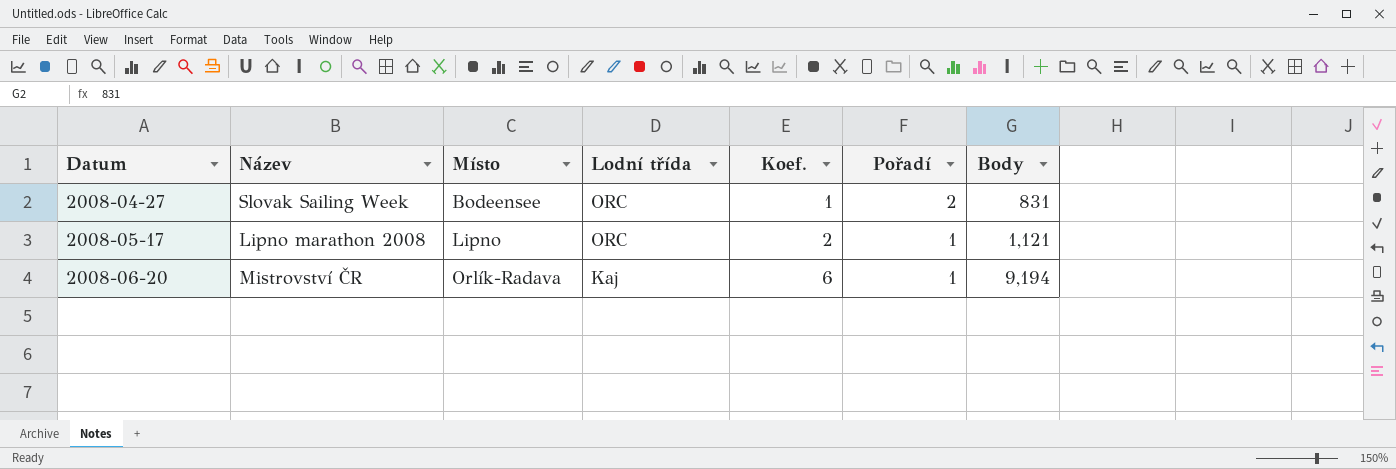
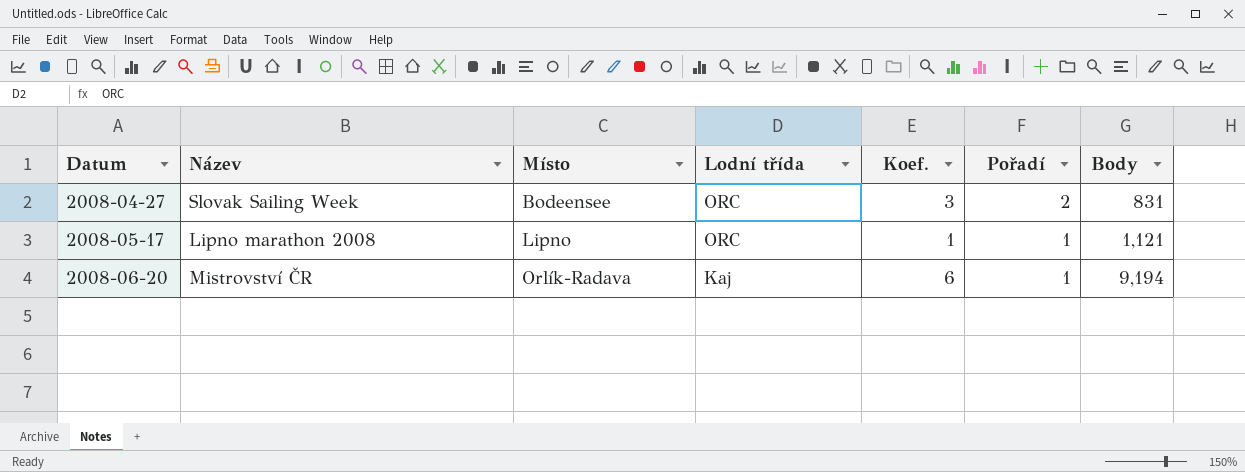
2008-04-27 | Koef.: 1 -> 3
2008-05-17 | Koef.: 2 -> 1

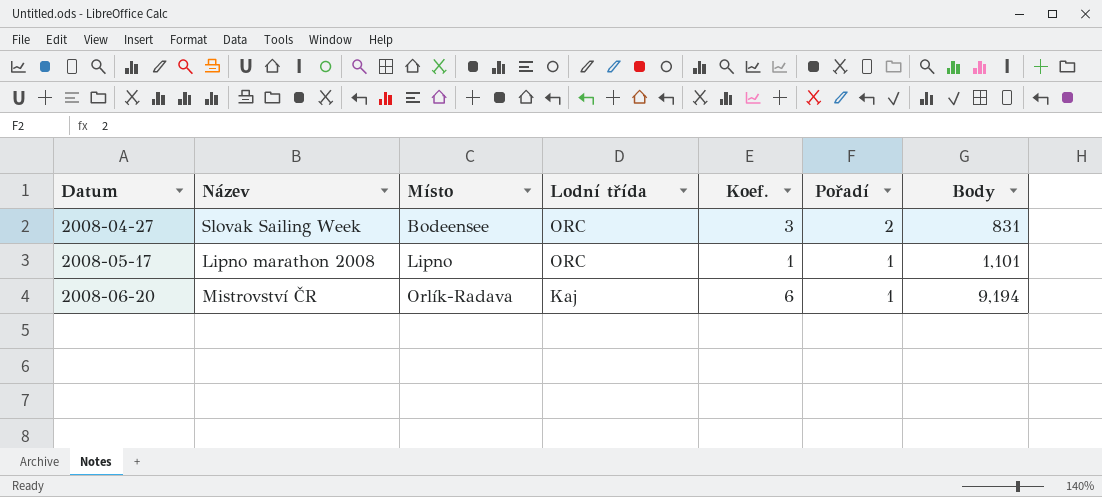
2008-05-17 | Body: 1,121 -> 1,101

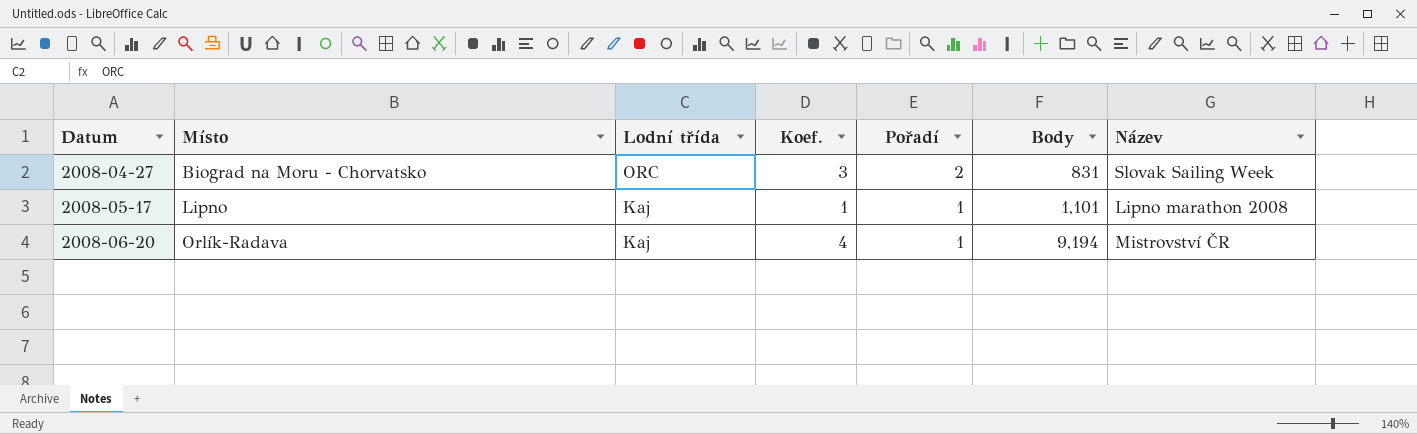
column Název | position: 2 -> 7
2008-04-27 | Místo: Bodeensee -> Biograd na Moru - Chorvatsko
2008-05-17 | Lodní třída: ORC -> Kaj
2008-06-20 | Koef.: 6 -> 4

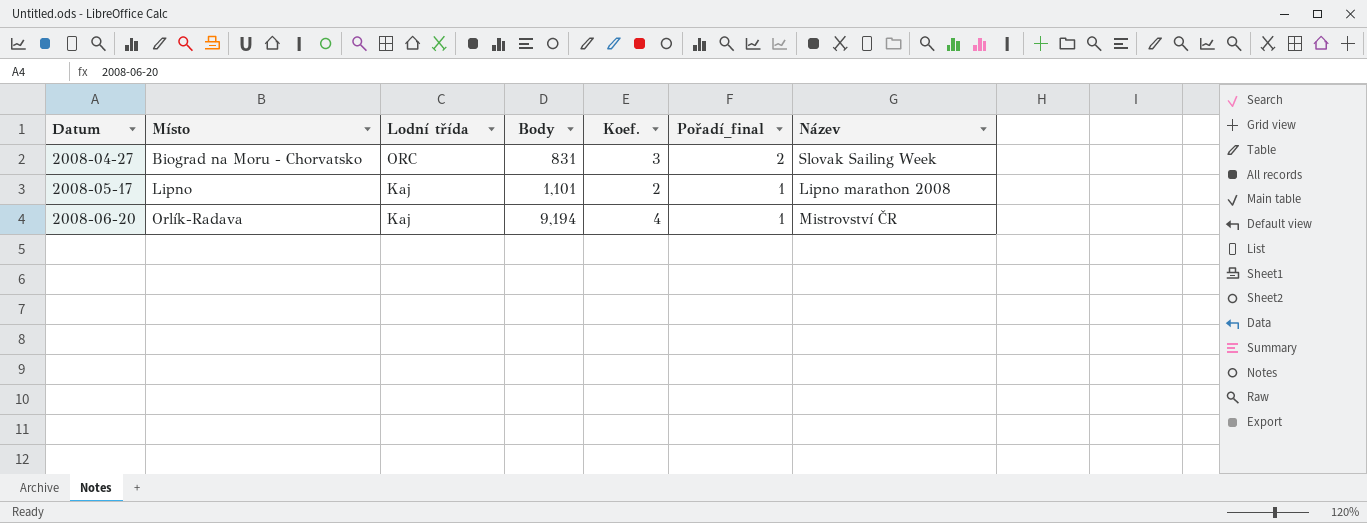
column Body | position: 6 -> 4
column name: Pořadí -> Pořadí_final
2008-05-17 | Koef.: 1 -> 2

